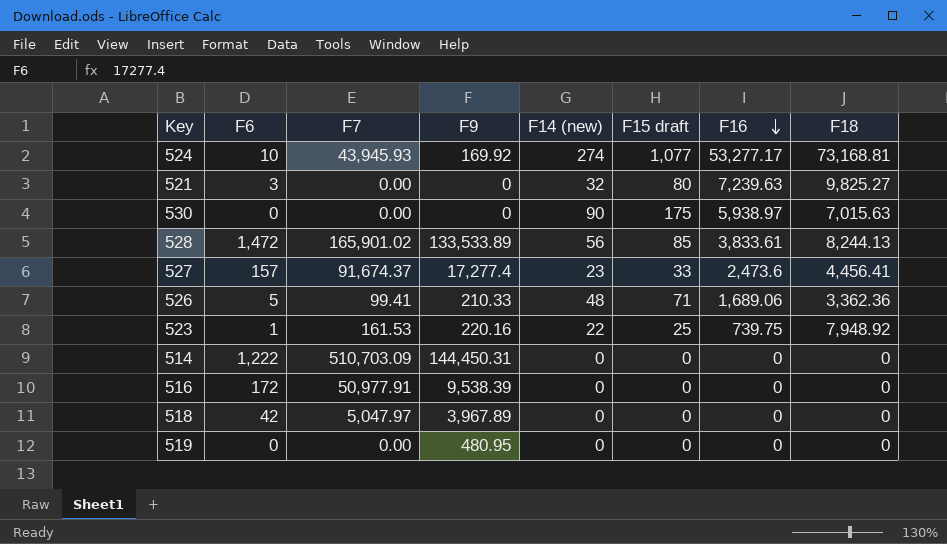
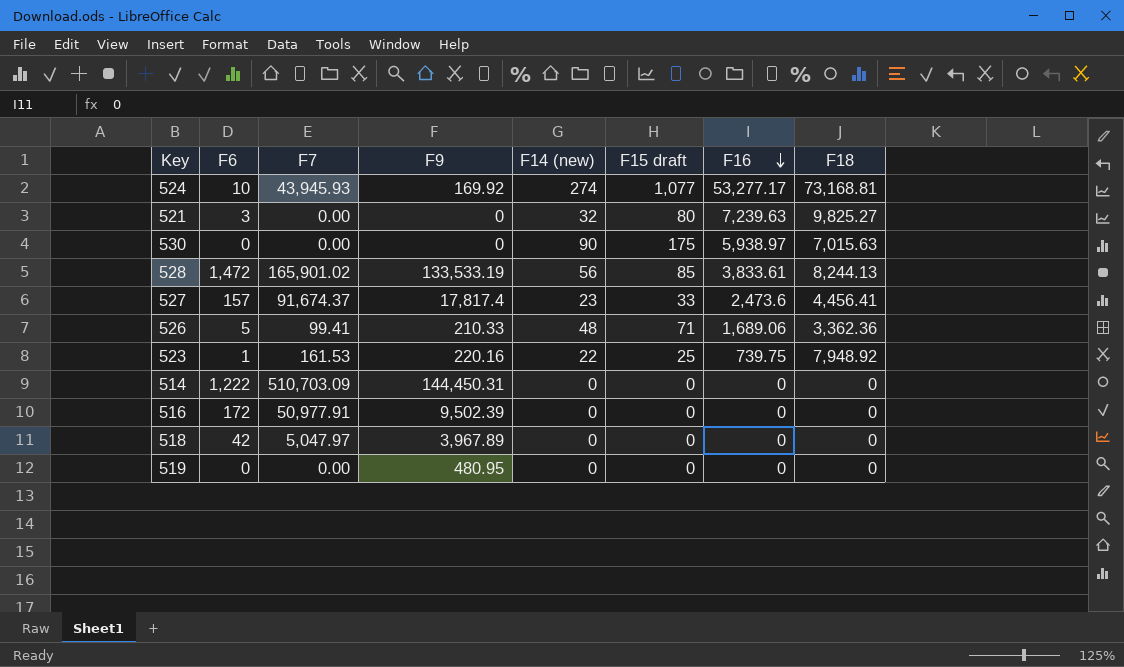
528 | F9: 133,533.89 -> 133,533.19
527 | F9: 17,277.4 -> 17,817.4
516 | F9: 9,538.39 -> 9,502.39

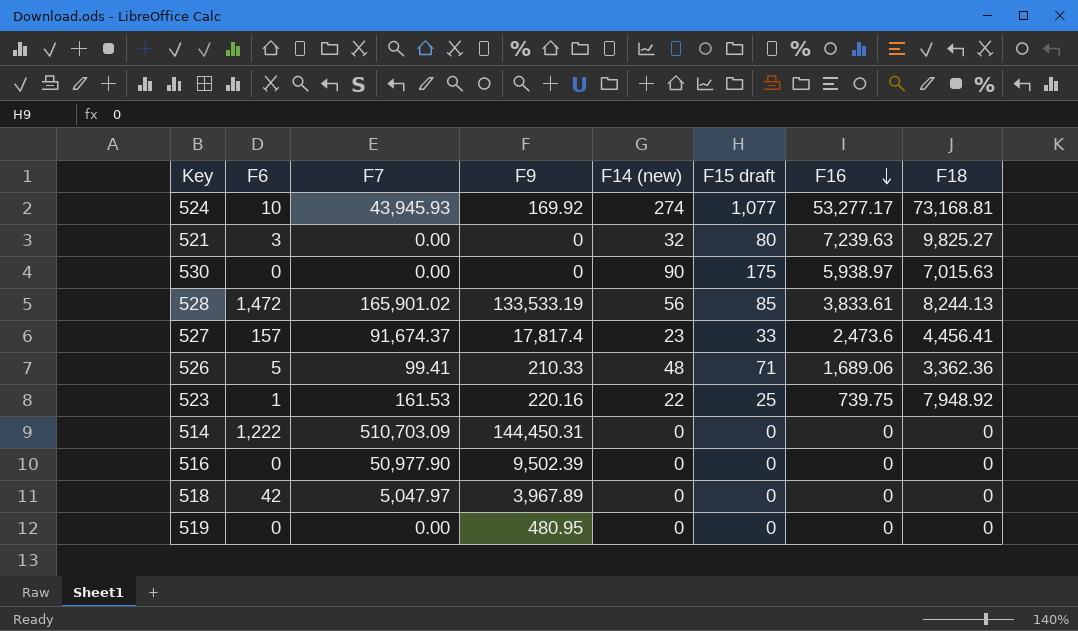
516 | F6: 172 -> 0
516 | F7: 50,977.91 -> 50,977.90

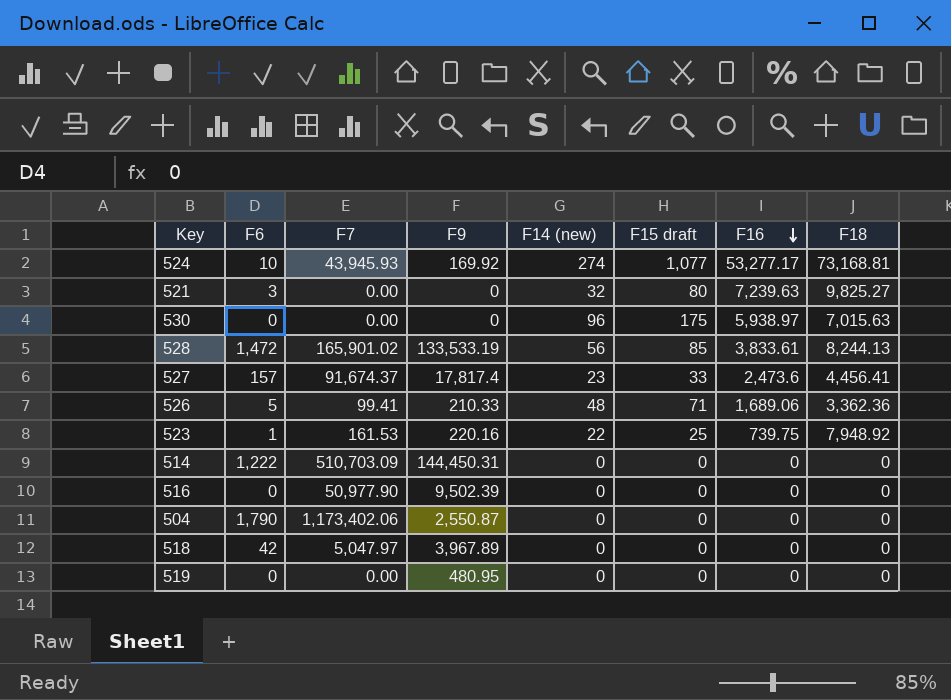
530 | F14 (new): 90 -> 96
row 504: none -> 1,790 | 1,173,402.06 | 2,550.87 | 0 | 0 | 0 | 0

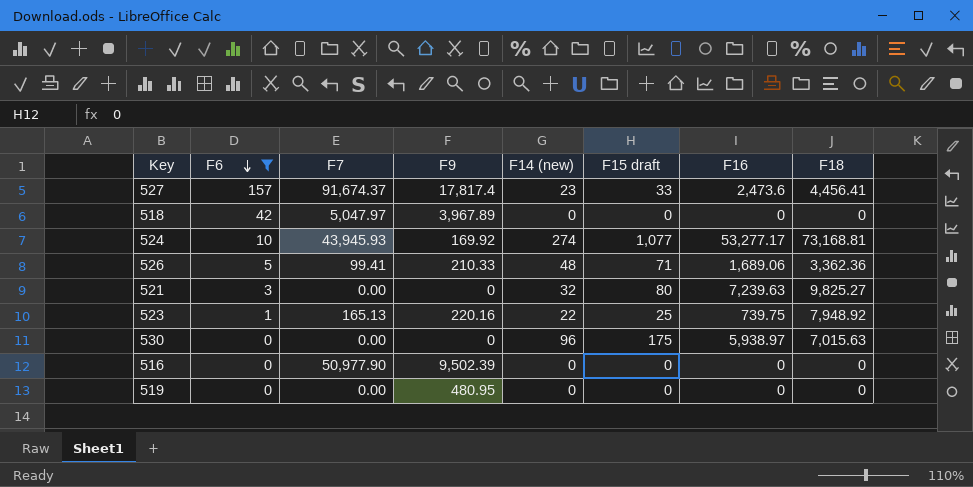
filter: none -> F6 <= 157
row order: F16 descending -> F6 descending
523 | F7: 161.53 -> 165.13

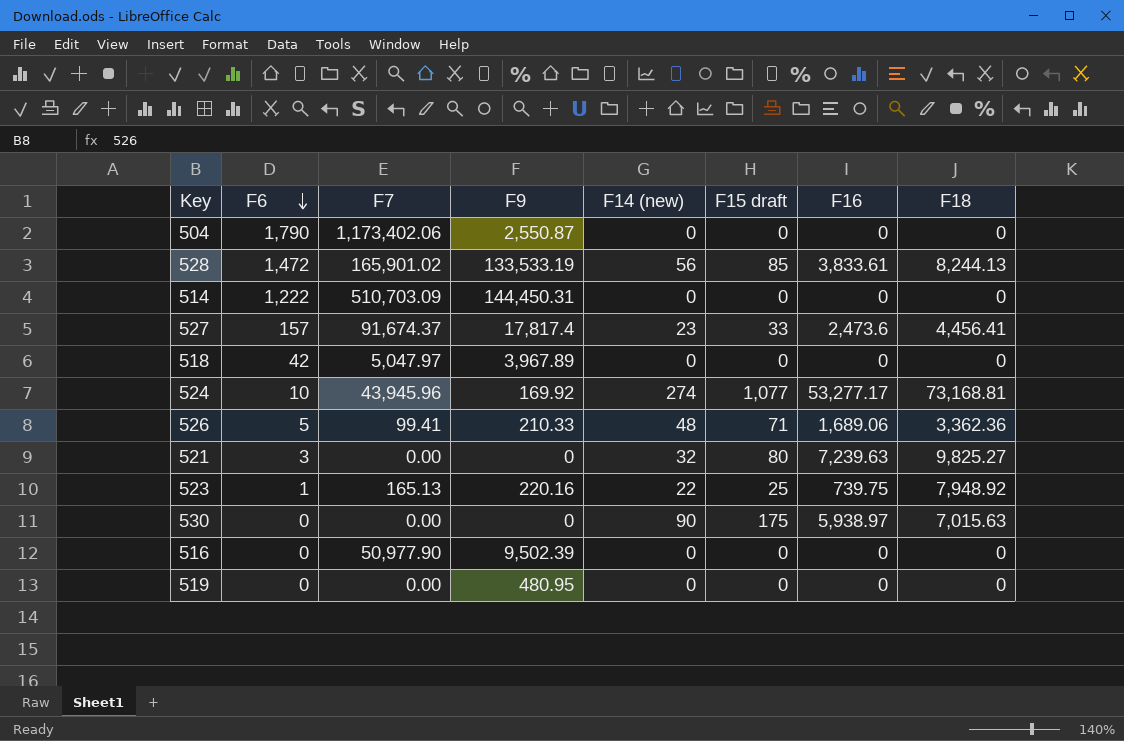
filter: F6 <= 157 -> none
524 | F7: 43,945.93 -> 43,945.96
530 | F14 (new): 96 -> 90

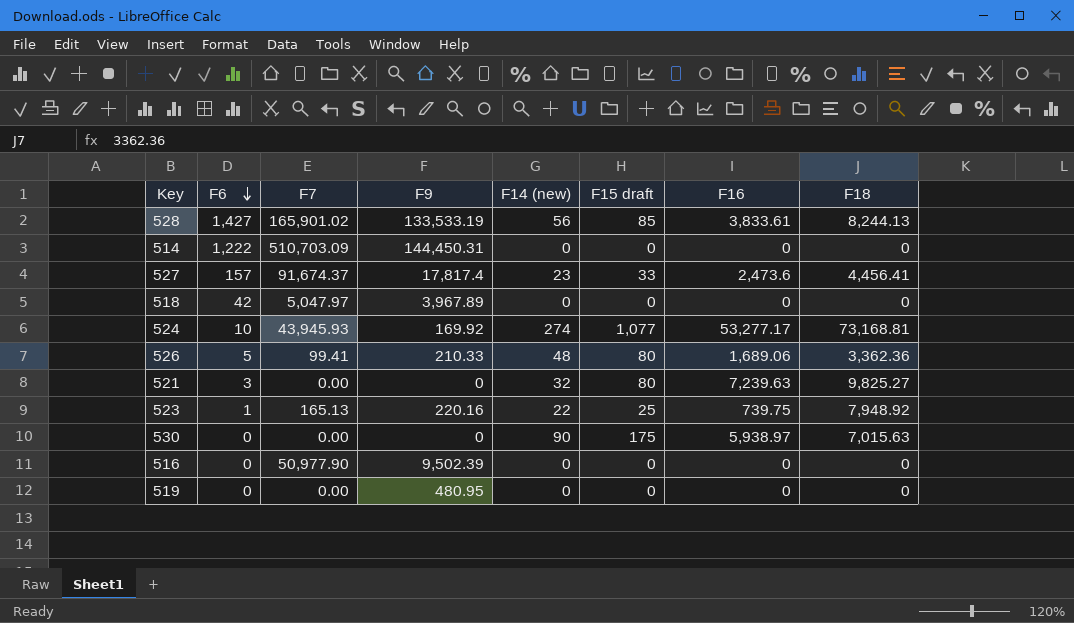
row 504: 1,790 | 1,173,402.06 | 2,550.87 | 0 | 0 | 0 | 0 -> none
528 | F6: 1,472 -> 1,427
524 | F7: 43,945.96 -> 43,945.93
526 | F15 draft: 71 -> 80

